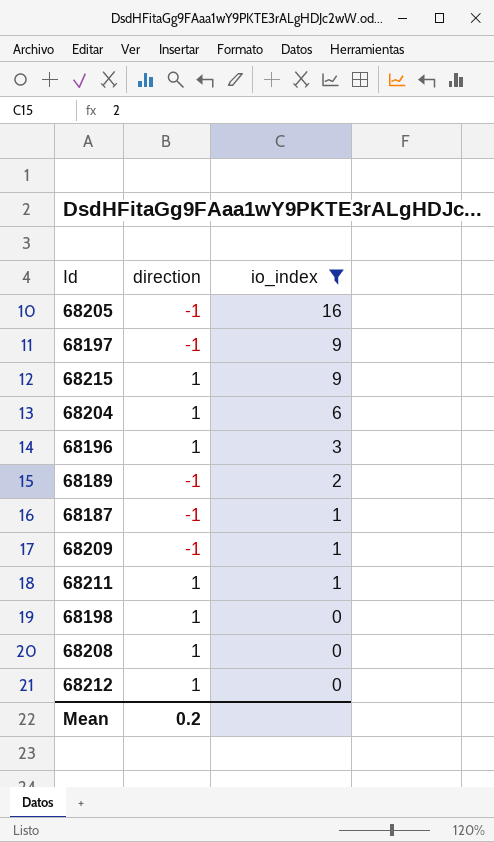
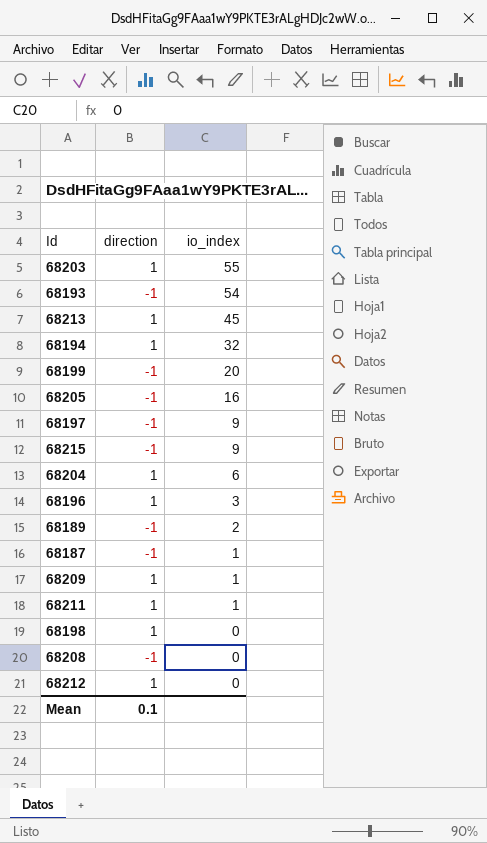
filter: io_index <= 16 -> none
68215 | direction: 1 -> -1
68209 | direction: -1 -> 1
68208 | direction: 1 -> -1
Mean | direction: 0.2 -> 0.1

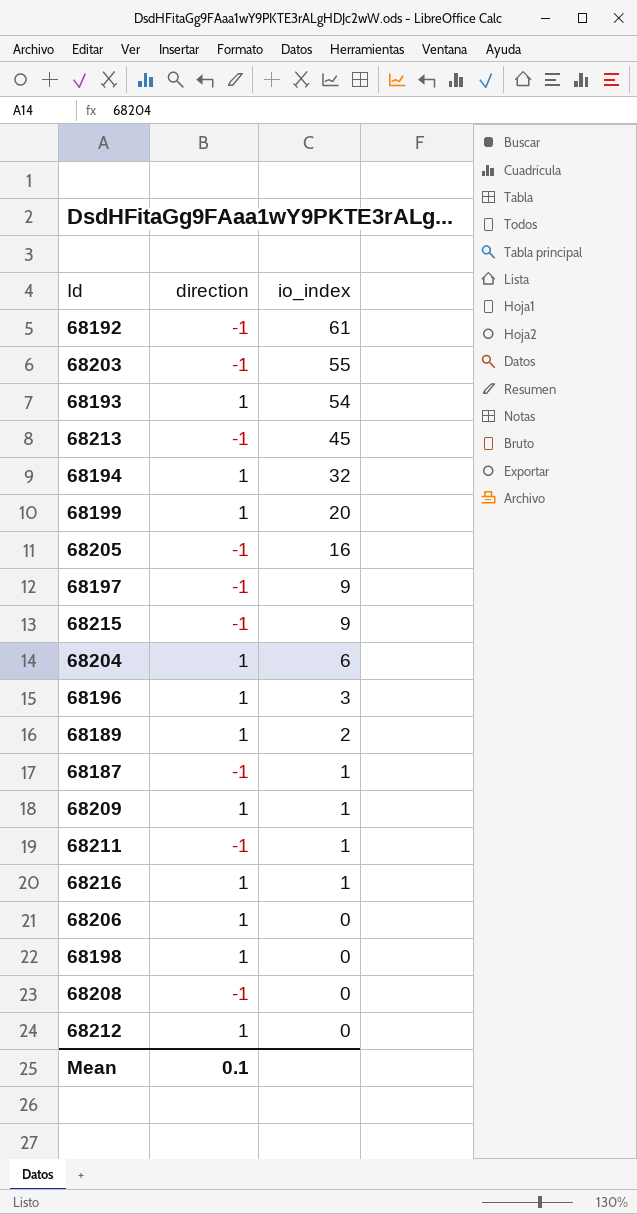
row 68192: none -> -1 | 61
68203 | direction: 1 -> -1
68193 | direction: -1 -> 1
68213 | direction: 1 -> -1
68199 | direction: -1 -> 1
68189 | direction: -1 -> 1
68211 | direction: 1 -> -1
row 68216: none -> 1 | 1
row 68206: none -> 1 | 0

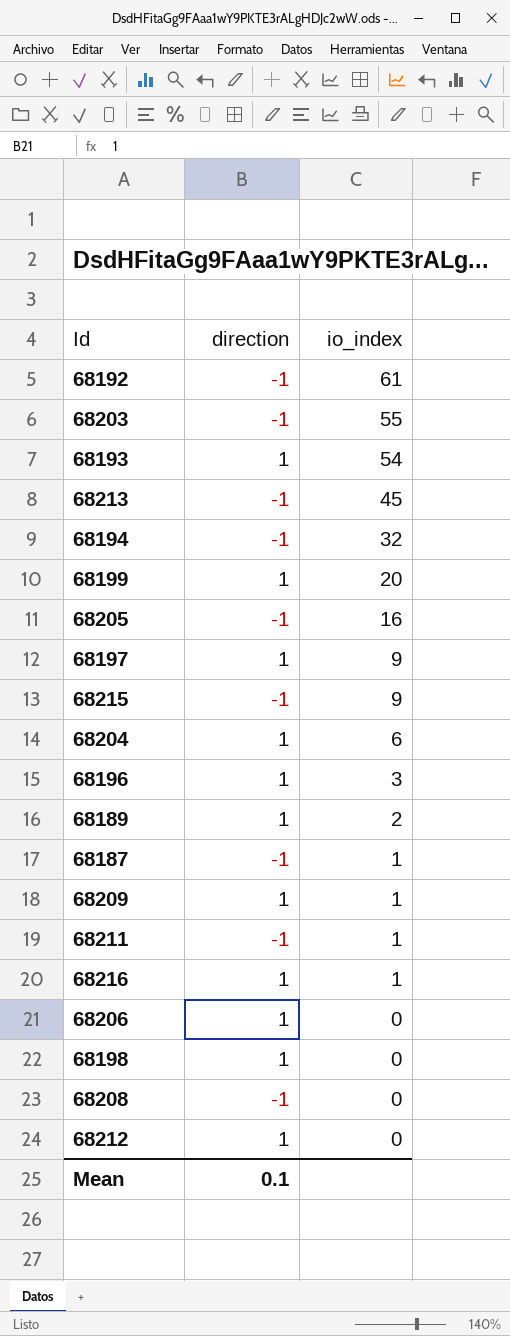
68194 | direction: 1 -> -1
68197 | direction: -1 -> 1

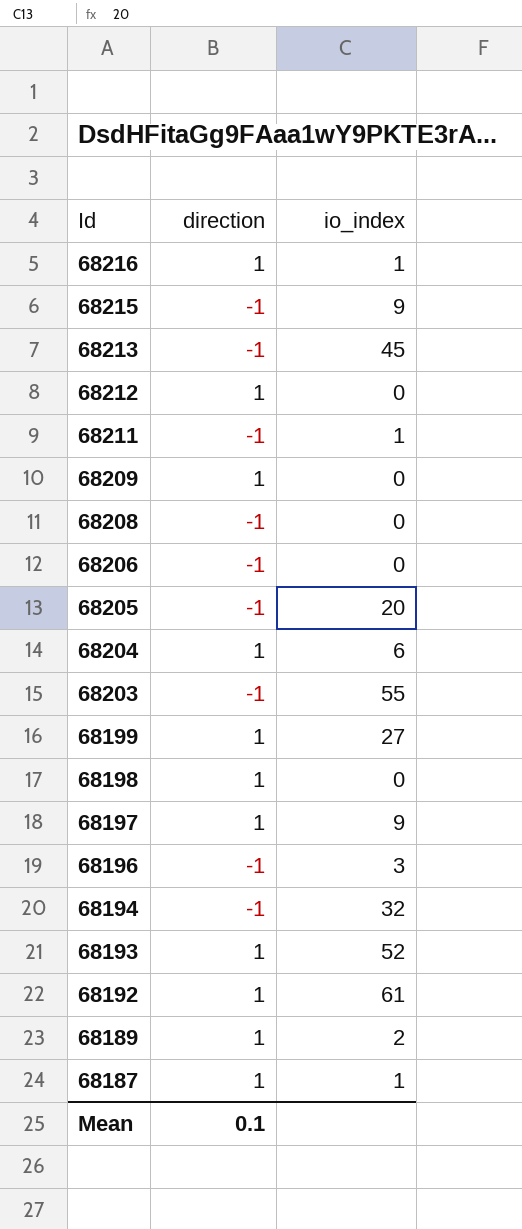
row order: io_index descending -> Id descending
68209 | io_index: 1 -> 0
68206 | direction: 1 -> -1
68205 | io_index: 16 -> 20
68199 | io_index: 20 -> 27
68196 | direction: 1 -> -1
68193 | io_index: 54 -> 52
68192 | direction: -1 -> 1
68187 | direction: -1 -> 1

